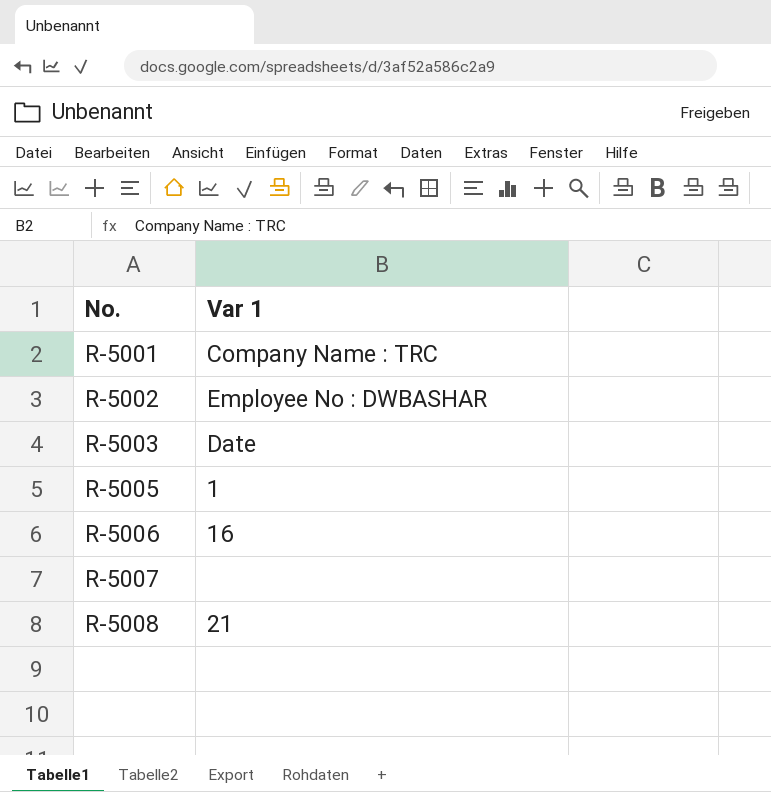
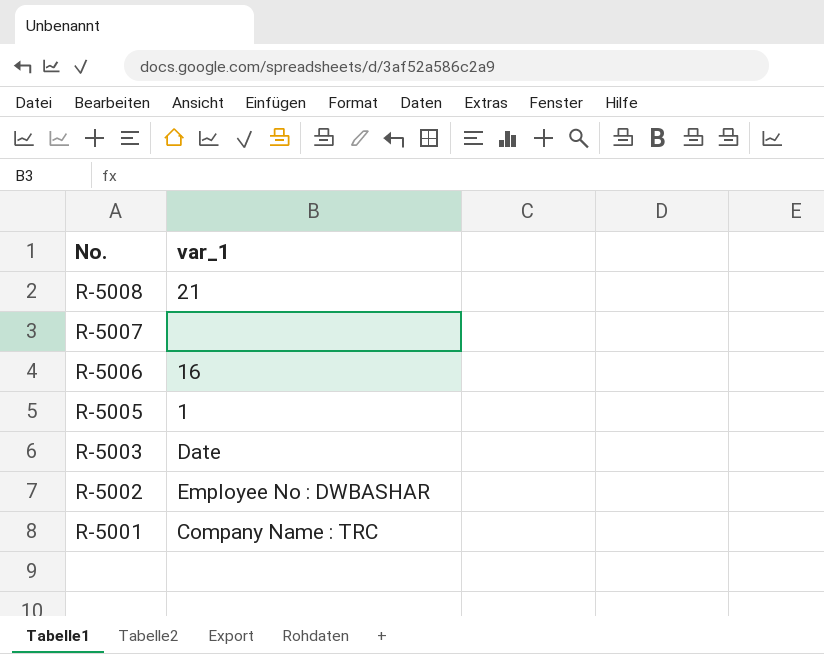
row order: No. ascending -> No. descending
column name: Var 1 -> var_1

